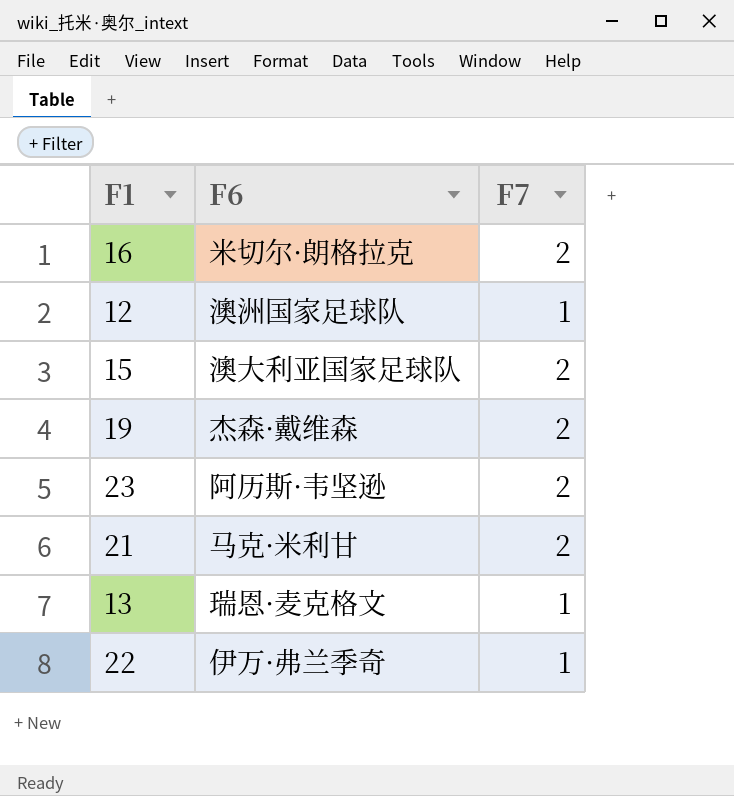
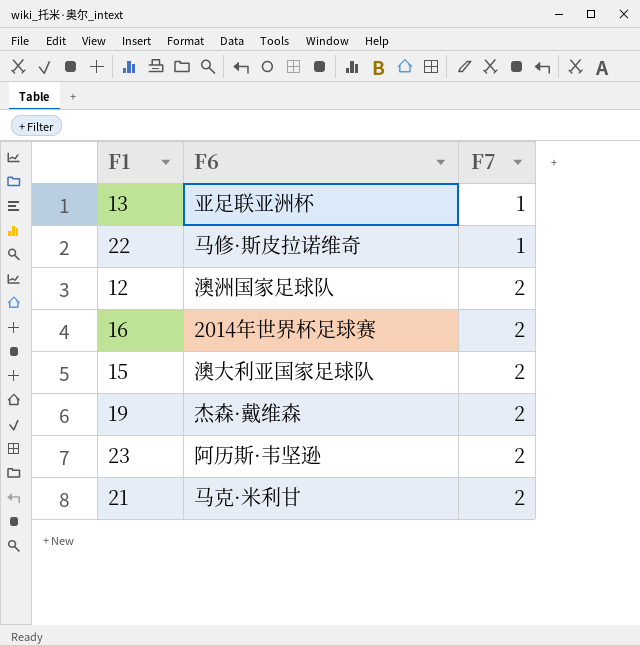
row order: none -> F7 ascending
13 | F6: 瑞恩·麦克格文 -> 亚足联亚洲杯
22 | F6: 伊万·弗兰季奇 -> 马修·斯皮拉诺维奇
12 | F7: 1 -> 2
16 | F6: 米切尔·朗格拉克 -> 2014年世界杯足球赛

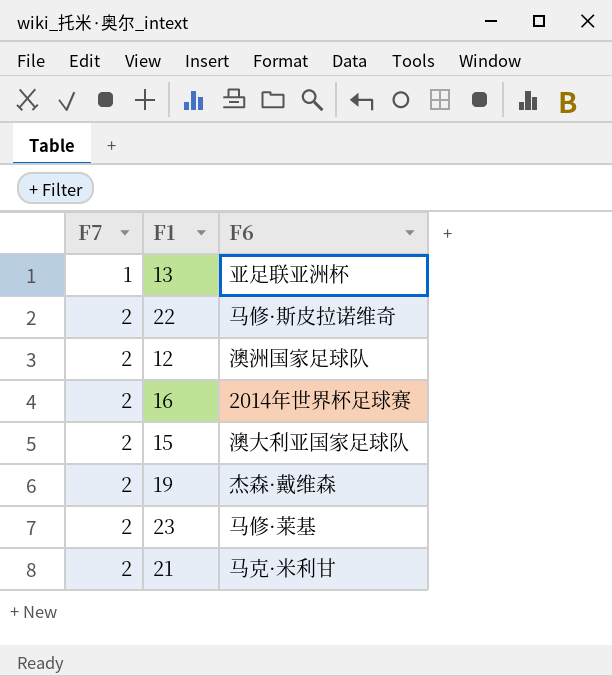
column F7 | position: 3 -> 1
22 | F7: 1 -> 2
23 | F6: 阿历斯·韦坚逊 -> 马修·莱基

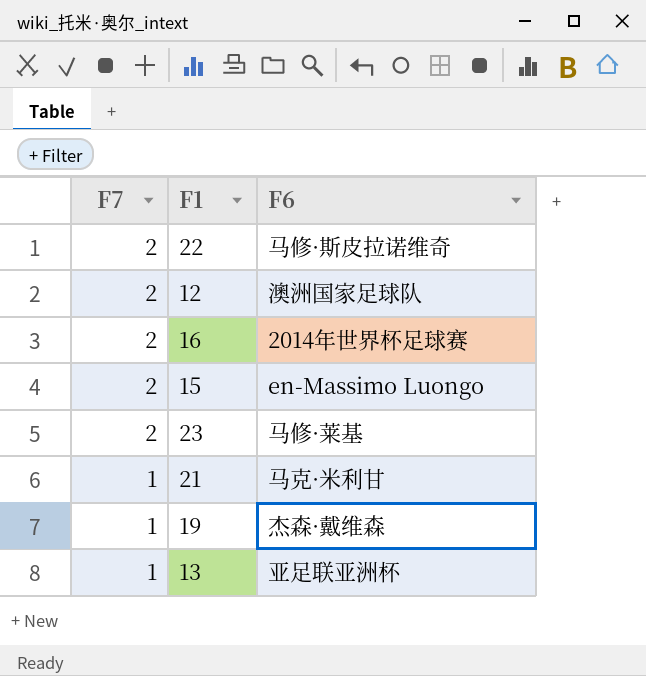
row order: F7 ascending -> F7 descending
15 | F6: 澳大利亚国家足球队 -> en-Massimo Luongo
21 | F7: 2 -> 1
19 | F7: 2 -> 1

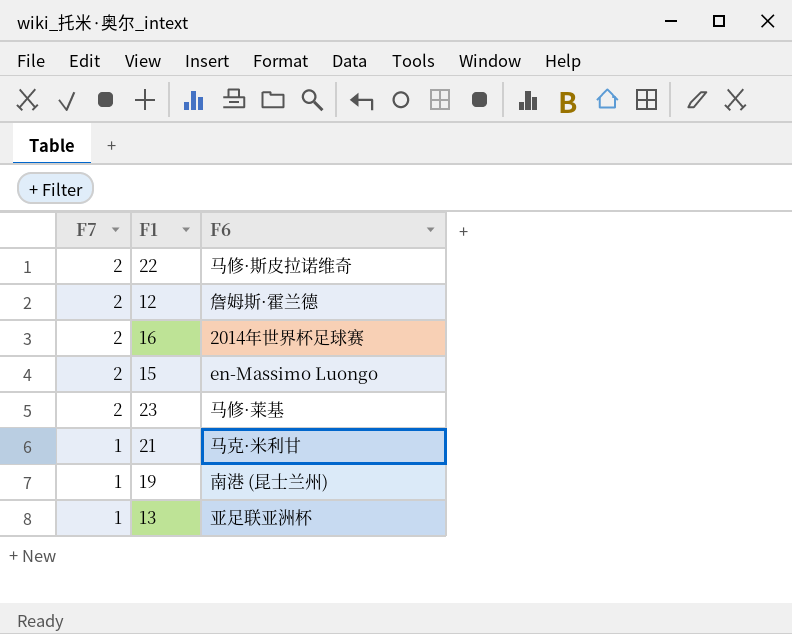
12 | F6: 澳洲国家足球队 -> 詹姆斯·霍兰德
19 | F6: 杰森·戴维森 -> 南港 (昆士兰州)

